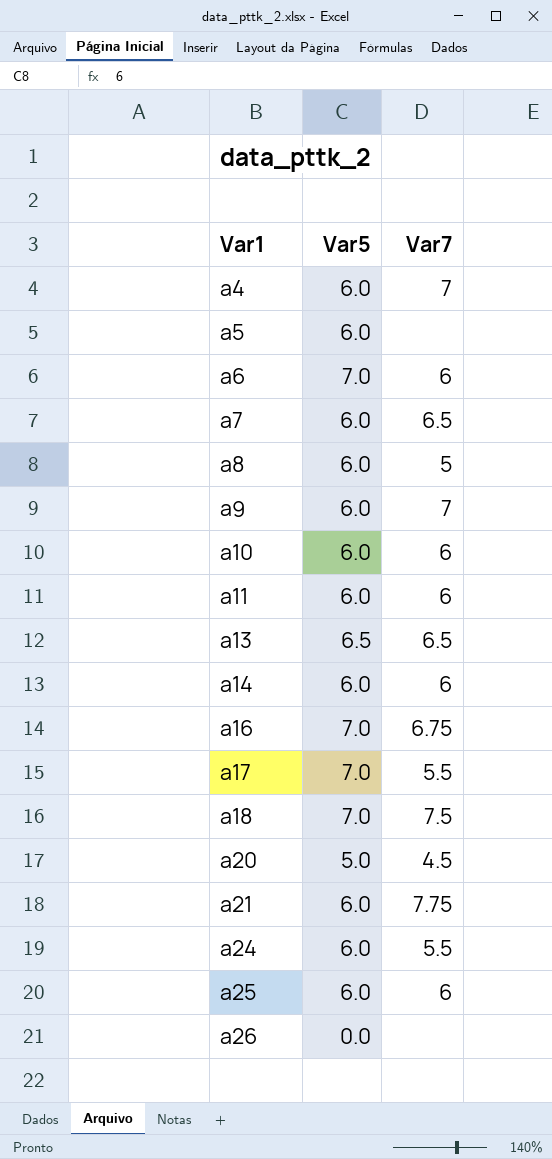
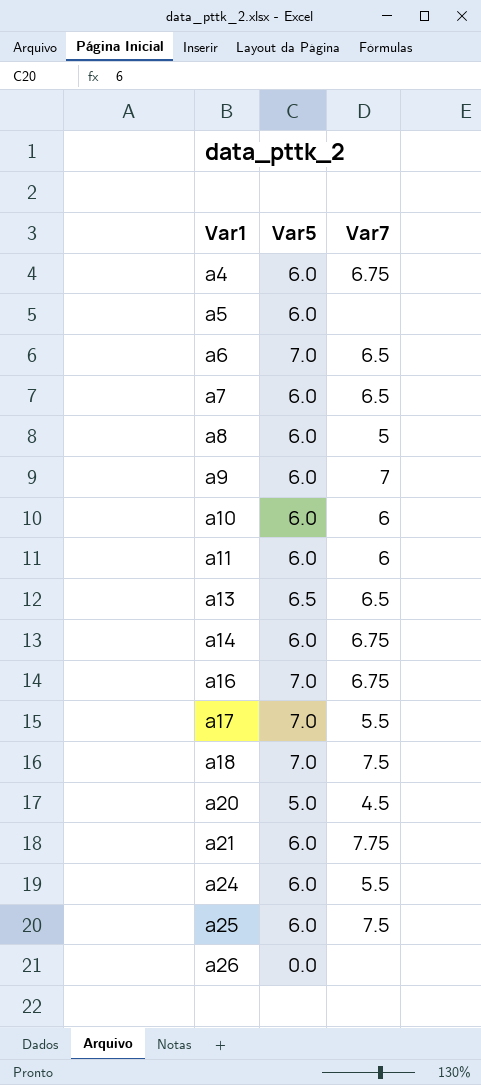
a4 | Var7: 7 -> 6.75
a6 | Var7: 6 -> 6.5
a14 | Var7: 6 -> 6.75
a25 | Var7: 6 -> 7.5

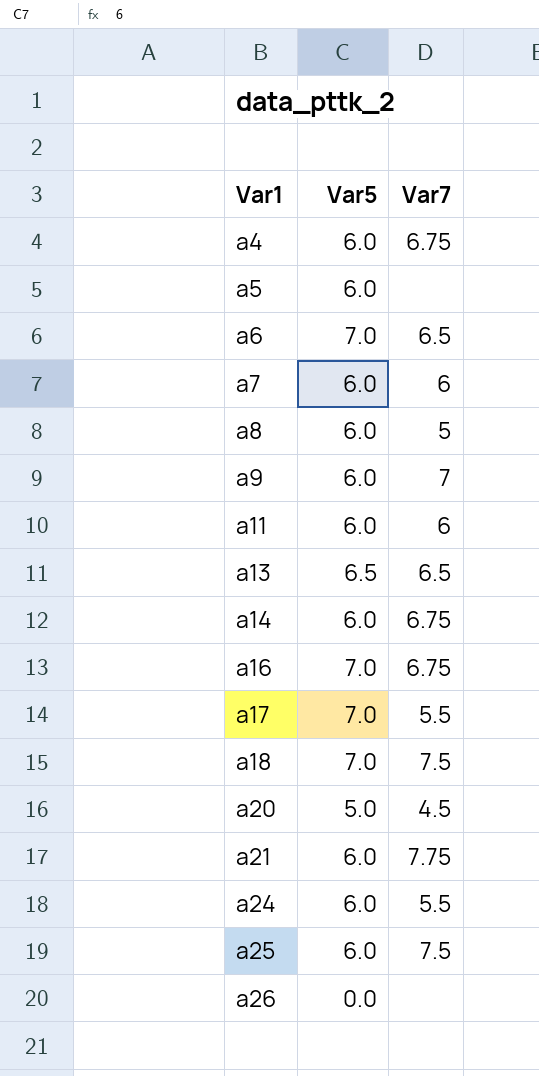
row a10: 6.0 | 6 -> none
a7 | Var7: 6.5 -> 6

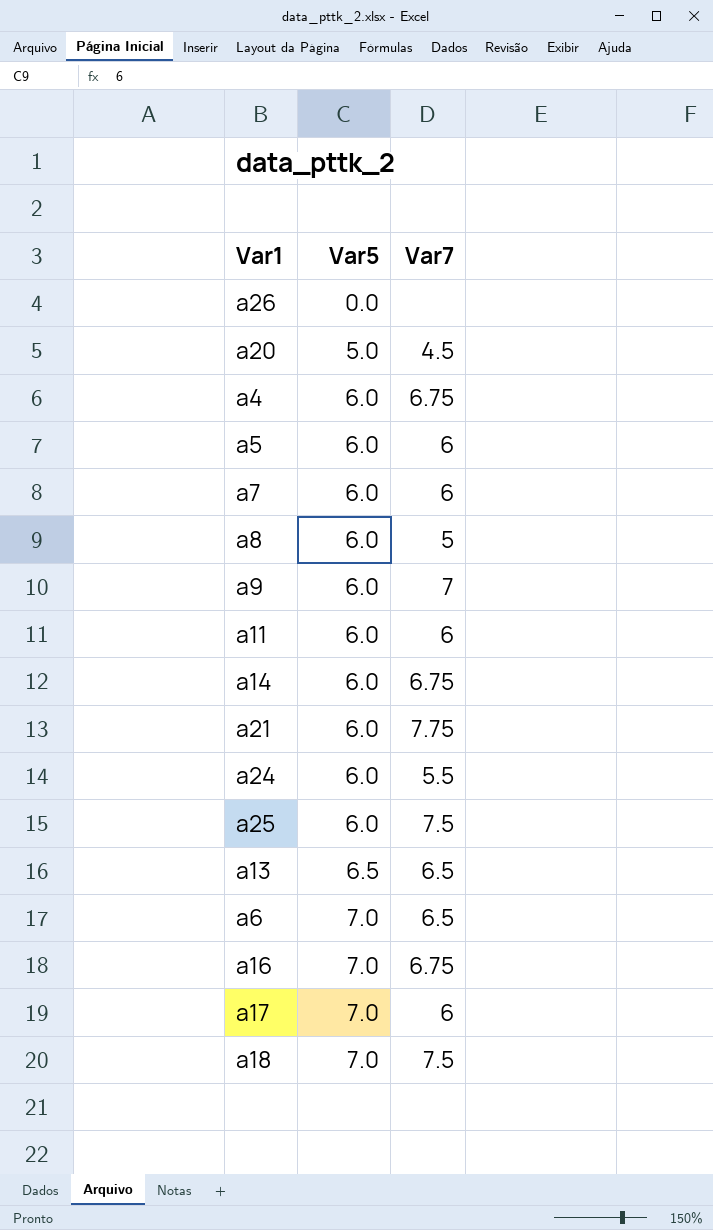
row order: Var1 ascending -> Var5 ascending
a5 | Var7: none -> 6
a17 | Var7: 5.5 -> 6

